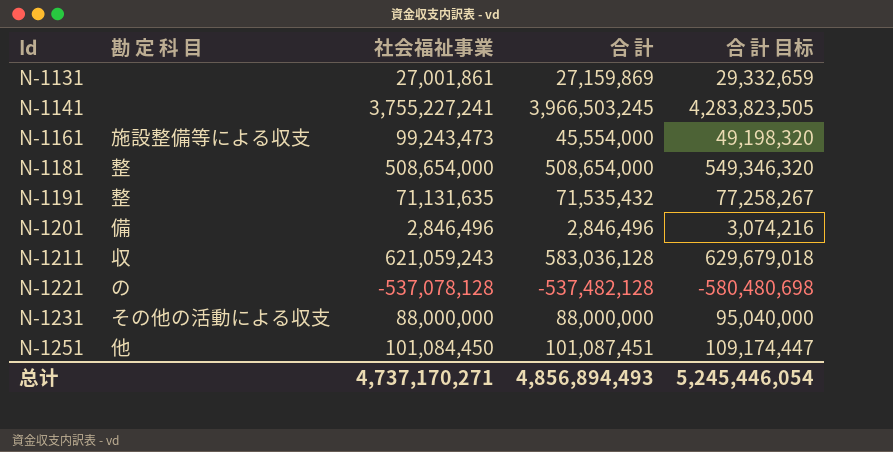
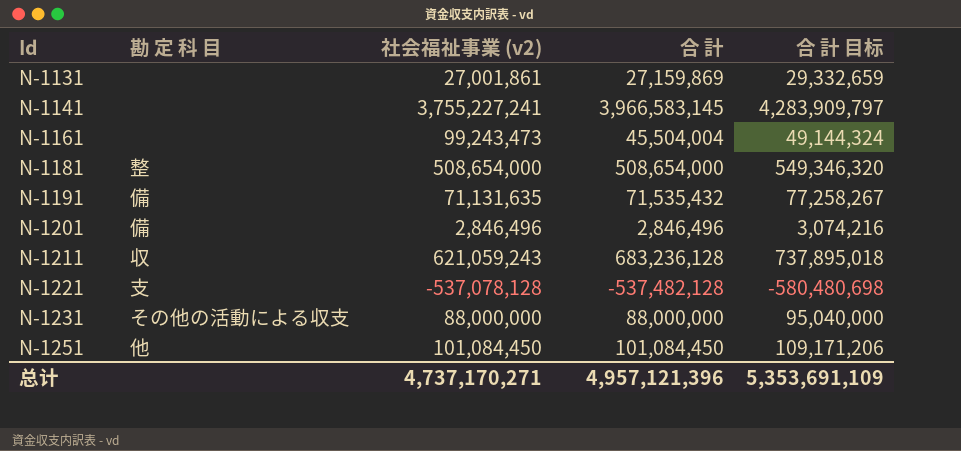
column name: 社会福祉事業 -> 社会福祉事業 (v2)
N-1141 | 合 計: 3,966,503,245 -> 3,966,583,145
N-1141 | 合 計 目标: 4,283,823,505 -> 4,283,909,797
N-1161 | 勘 定 科 目: 施設整備等による収支 -> none
N-1161 | 合 計: 45,554,000 -> 45,504,004
N-1161 | 合 計 目标: 49,198,320 -> 49,144,324
N-1191 | 勘 定 科 目: 整 -> 備
N-1211 | 合 計: 583,036,128 -> 683,236,128
N-1211 | 合 計 目标: 629,679,018 -> 737,895,018
N-1221 | 勘 定 科 目: の -> 支
N-1251 | 合 計: 101,087,451 -> 101,084,450
N-1251 | 合 計 目标: 109,174,447 -> 109,171,206
总计 | 合 計: 4,856,894,493 -> 4,957,121,396
总计 | 合 計 目标: 5,245,446,054 -> 5,353,691,109

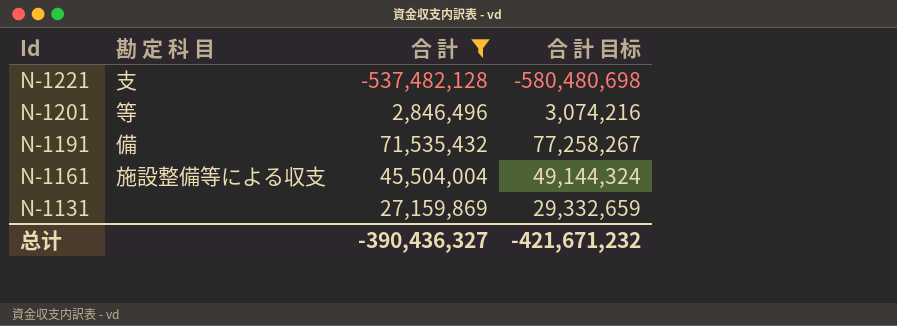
filter: none -> 合 計 <= 71,535,432
row order: Id ascending -> Id descending
column 社会福祉事業 (v2) | position: 3 -> none
N-1201 | 勘 定 科 目: 備 -> 等
N-1161 | 勘 定 科 目: none -> 施設整備等による収支
总计 | 合 計: 4,957,121,396 -> -390,436,327
总计 | 合 計 目标: 5,353,691,109 -> -421,671,232

